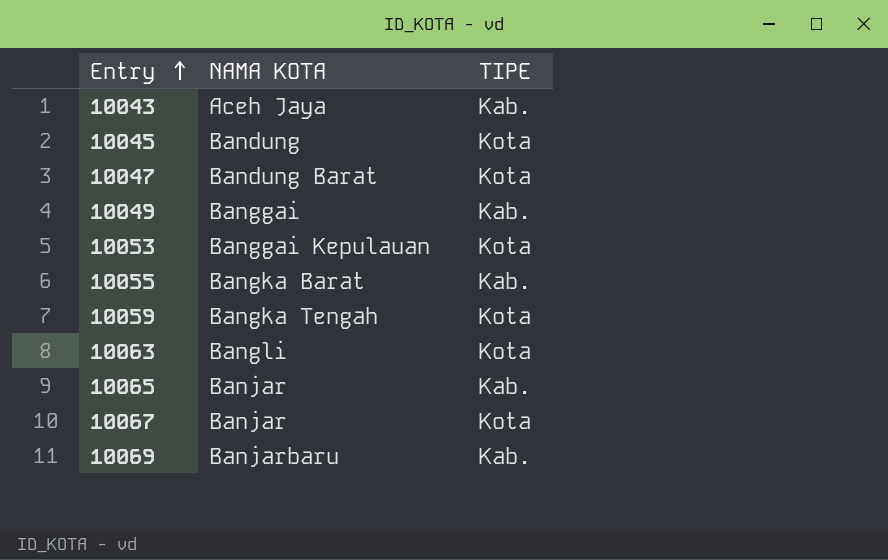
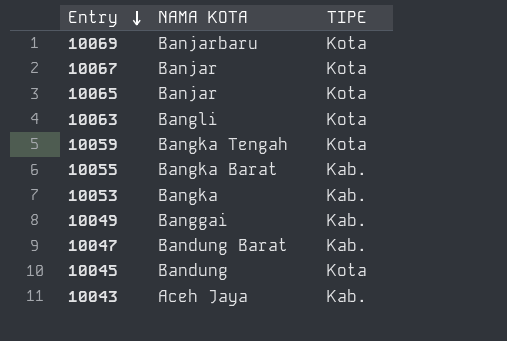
row order: Entry ascending -> Entry descending
10069 | TIPE: Kab. -> Kota
10065 | TIPE: Kab. -> Kota
10053 | NAMA KOTA: Banggai Kepulauan -> Bangka
10053 | TIPE: Kota -> Kab.
10047 | TIPE: Kota -> Kab.

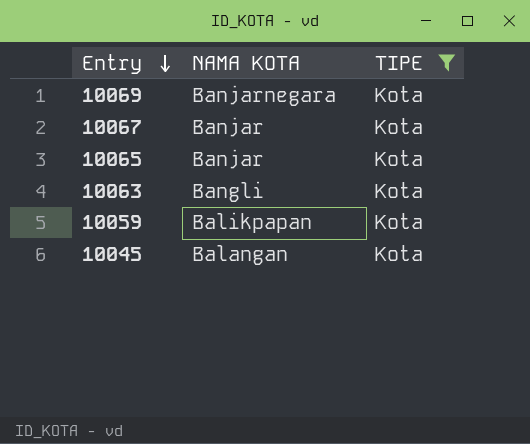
filter: none -> TIPE = Kota
10069 | NAMA KOTA: Banjarbaru -> Banjarnegara
10059 | NAMA KOTA: Bangka Tengah -> Balikpapan
10045 | NAMA KOTA: Bandung -> Balangan

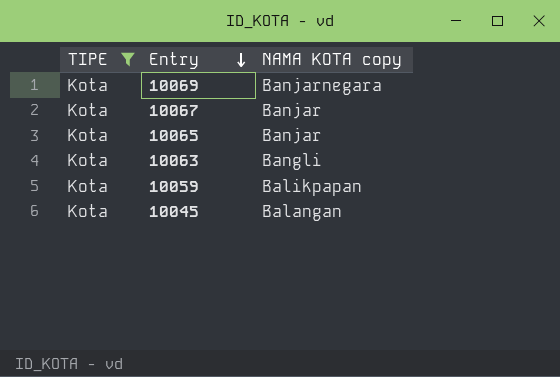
column TIPE | position: 3 -> 1
column name: NAMA KOTA -> NAMA KOTA copy

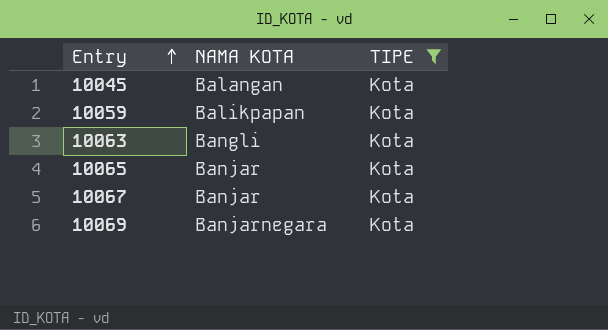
row order: Entry descending -> Entry ascending
column name: NAMA KOTA copy -> NAMA KOTA
column TIPE | position: 1 -> 3

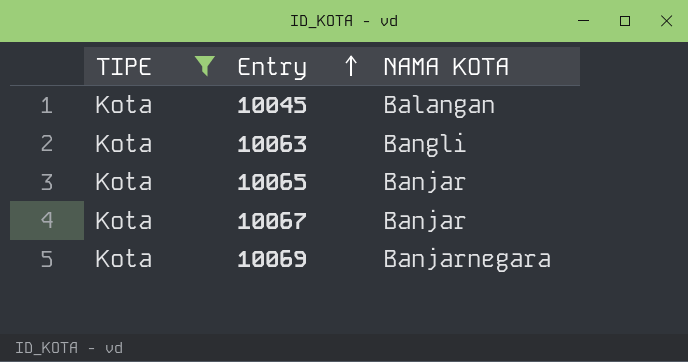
column TIPE | position: 3 -> 1
row 10059: Balikpapan | Kota -> none

